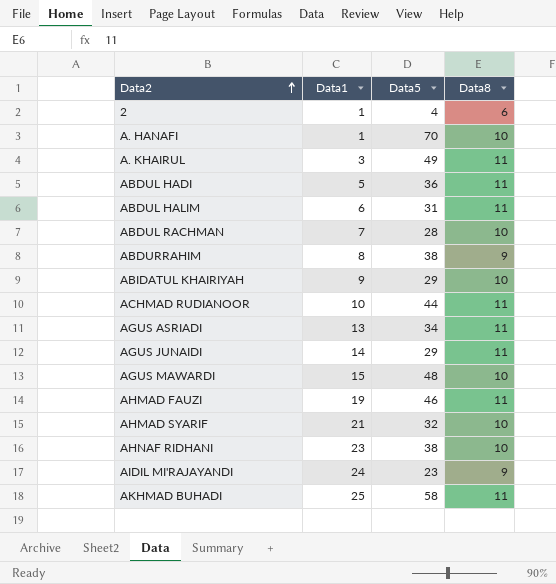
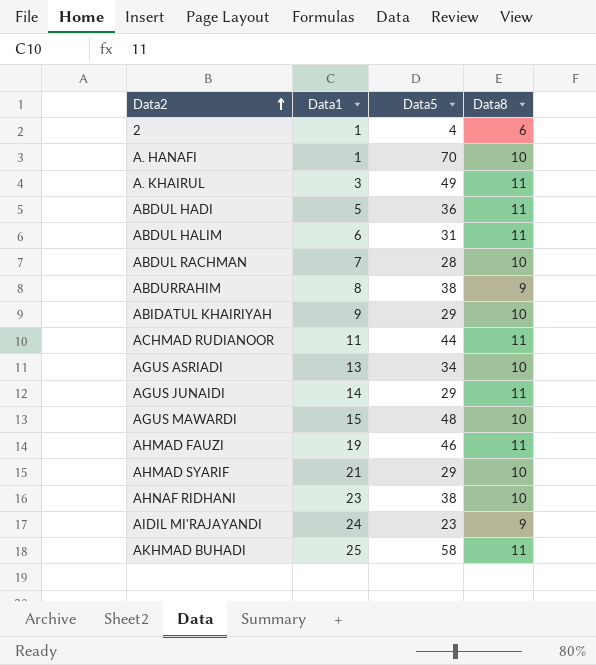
ACHMAD RUDIANOOR | Data1: 10 -> 11
AGUS ASRIADI | Data8: 11 -> 10
AHMAD SYARIF | Data5: 32 -> 29

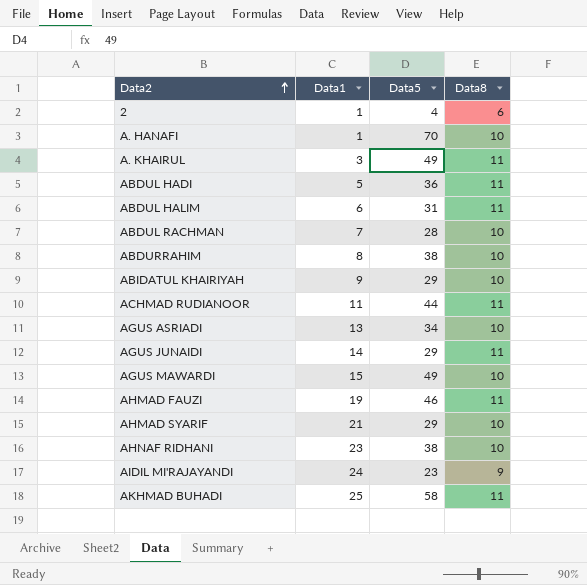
ABDURRAHIM | Data8: 9 -> 10
AGUS MAWARDI | Data5: 48 -> 49

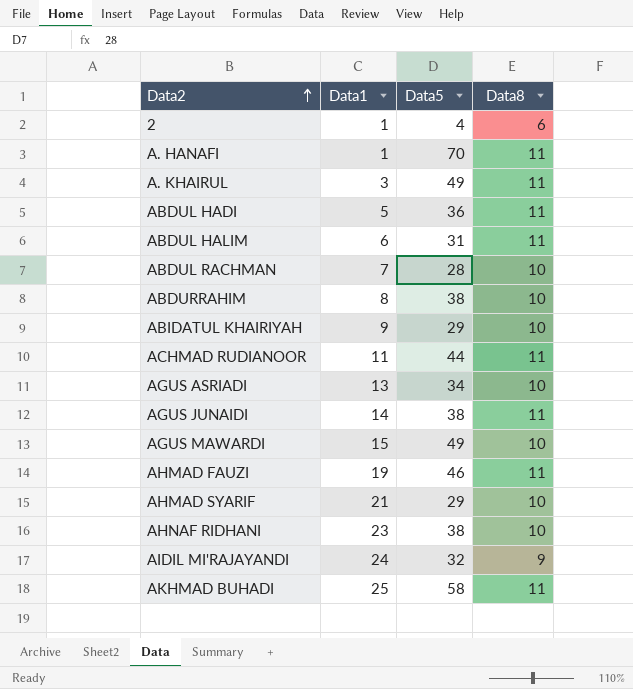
A. HANAFI | Data8: 10 -> 11
AGUS JUNAIDI | Data5: 29 -> 38
AIDIL MI'RAJAYANDI | Data5: 23 -> 32

